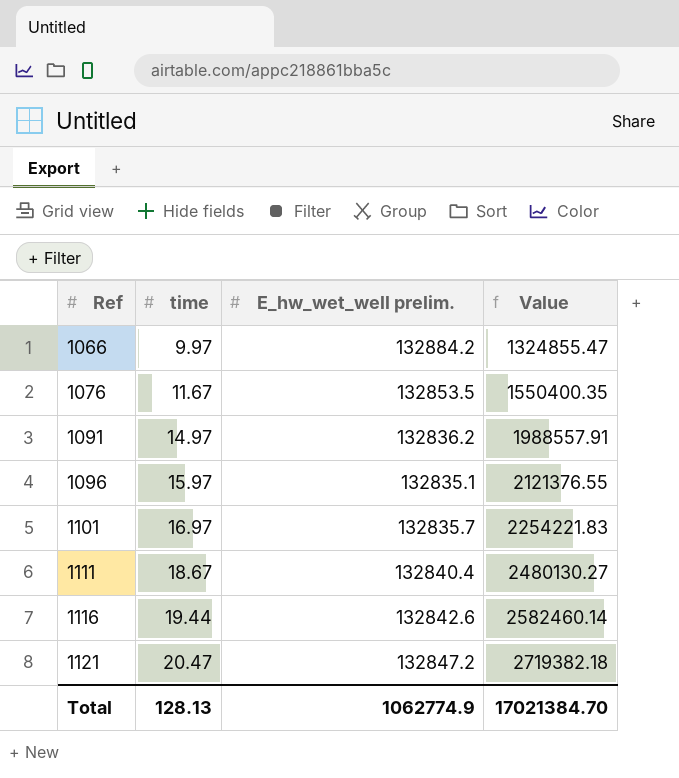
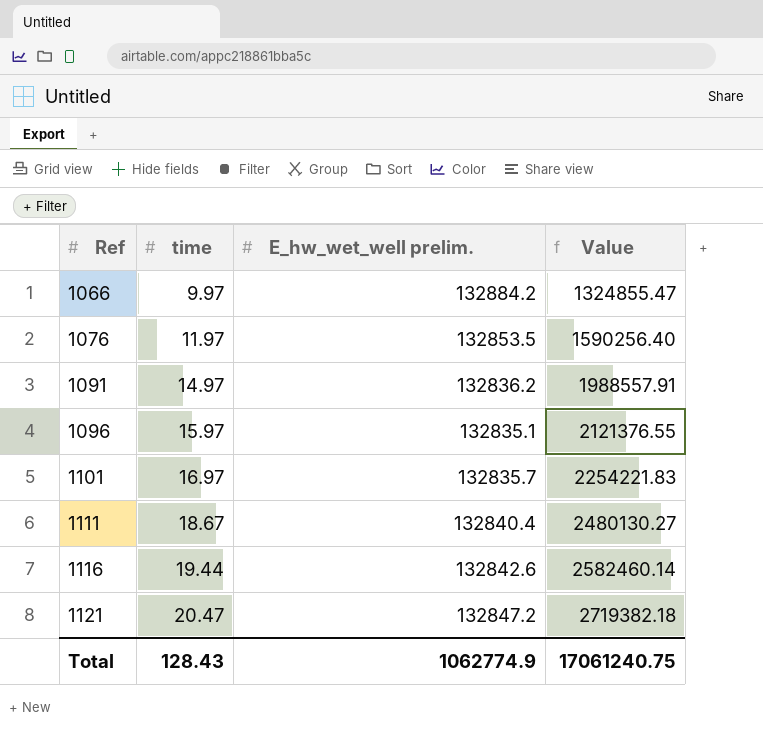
1076 | time: 11.67 -> 11.97
1076 | Value: 1550400.35 -> 1590256.40
Total | time: 128.13 -> 128.43
Total | Value: 17021384.70 -> 17061240.75

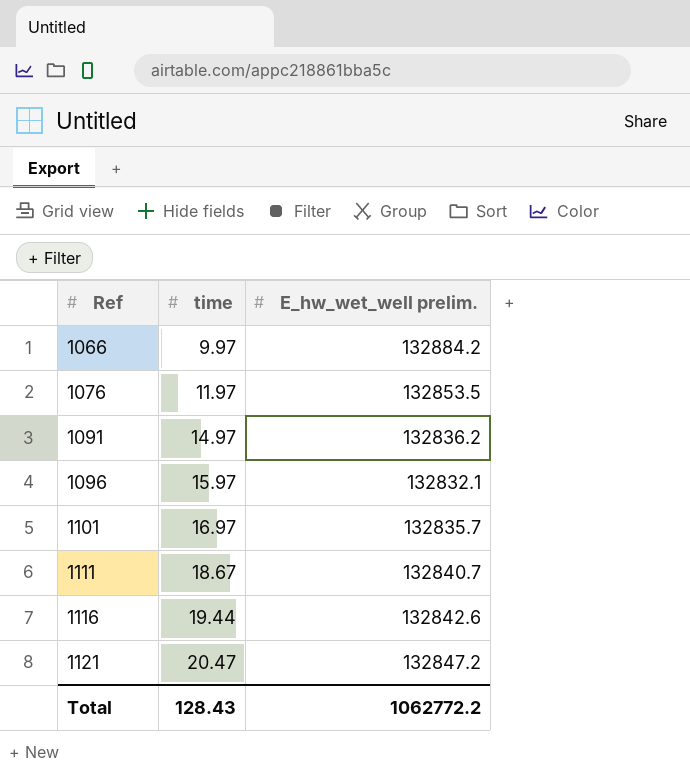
column Value | formula: [time] * [E_hw_wet_well prelim.] -> none
1096 | E_hw_wet_well prelim.: 132835.1 -> 132832.1
1111 | E_hw_wet_well prelim.: 132840.4 -> 132840.7
Total | E_hw_wet_well prelim.: 1062774.9 -> 1062772.2

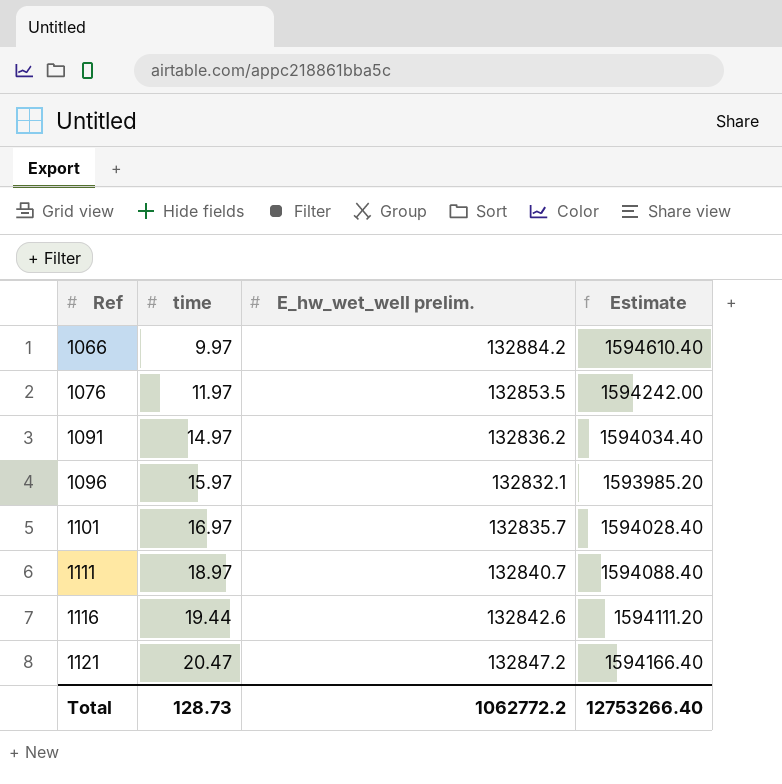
column Estimate | formula: none -> [E_hw_wet_well prelim.] * 12
1111 | time: 18.67 -> 18.97
Total | time: 128.43 -> 128.73

